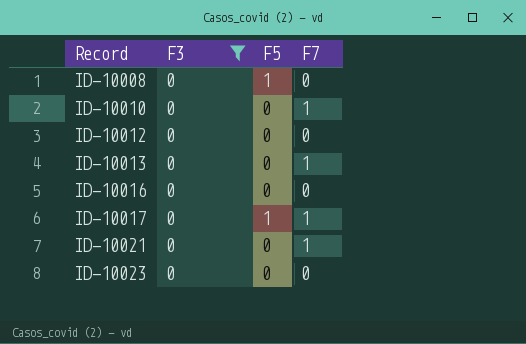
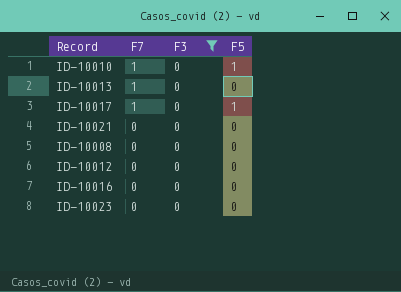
row order: Record ascending -> F7 descending
column F7 | position: 4 -> 2
ID-10010 | F5: 0 -> 1
ID-10021 | F7: 1 -> 0
ID-10008 | F5: 1 -> 0

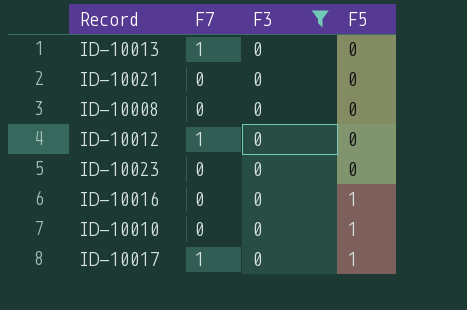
row order: F7 descending -> F5 ascending
ID-10012 | F7: 0 -> 1
ID-10016 | F5: 0 -> 1
ID-10010 | F7: 1 -> 0

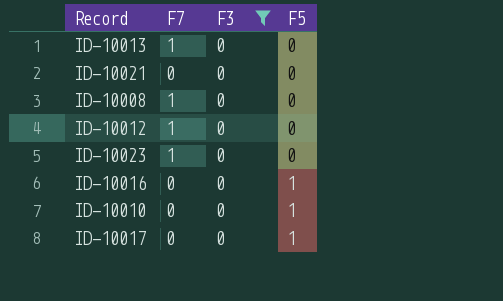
ID-10008 | F7: 0 -> 1
ID-10023 | F7: 0 -> 1
ID-10017 | F7: 1 -> 0

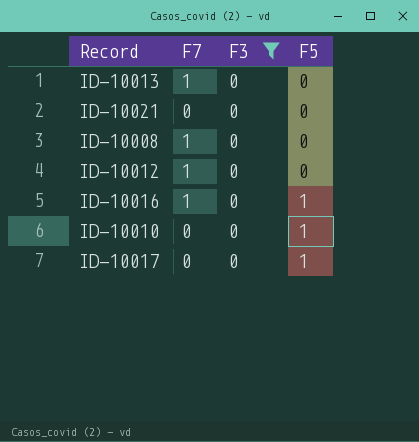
row ID-10023: 1 | 0 | 0 -> none
ID-10016 | F7: 0 -> 1

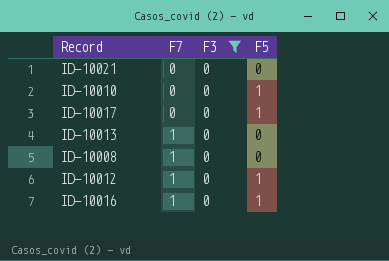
row order: F5 ascending -> F7 ascending
ID-10012 | F5: 0 -> 1

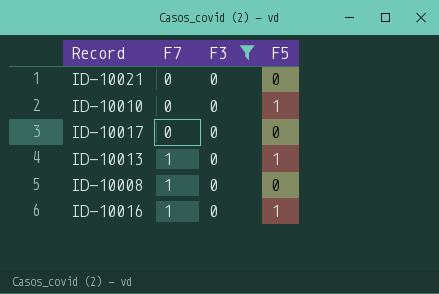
row ID-10012: 1 | 0 | 1 -> none
ID-10017 | F5: 1 -> 0
ID-10013 | F5: 0 -> 1

